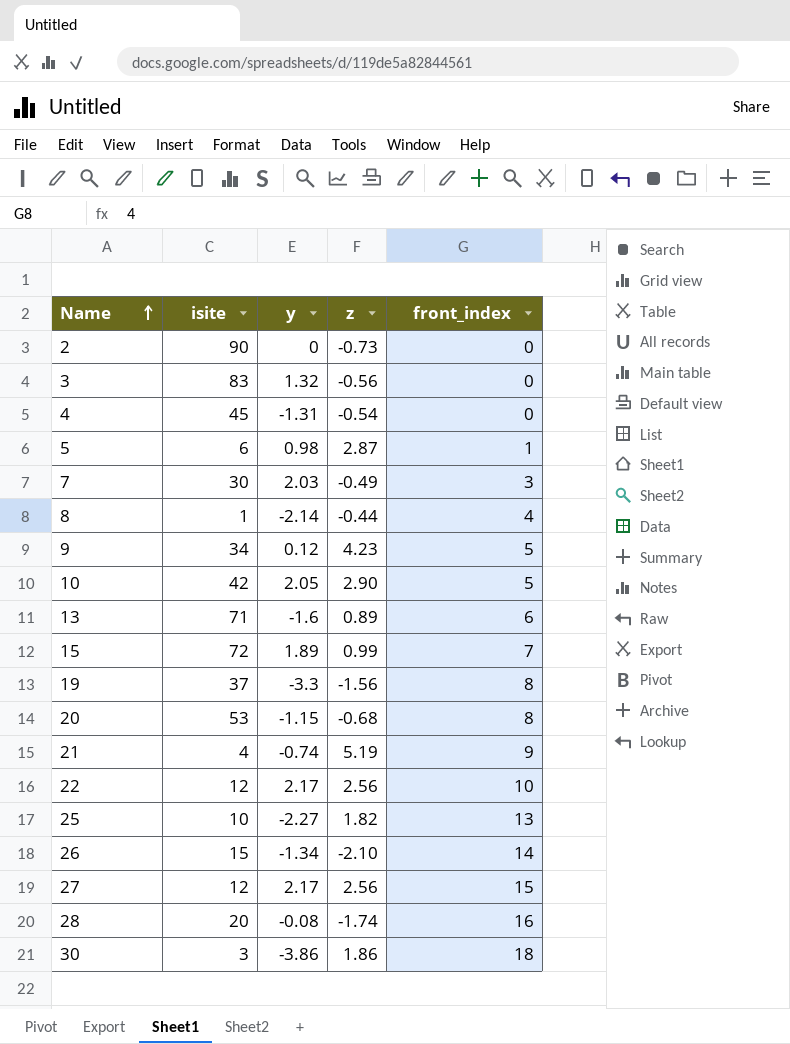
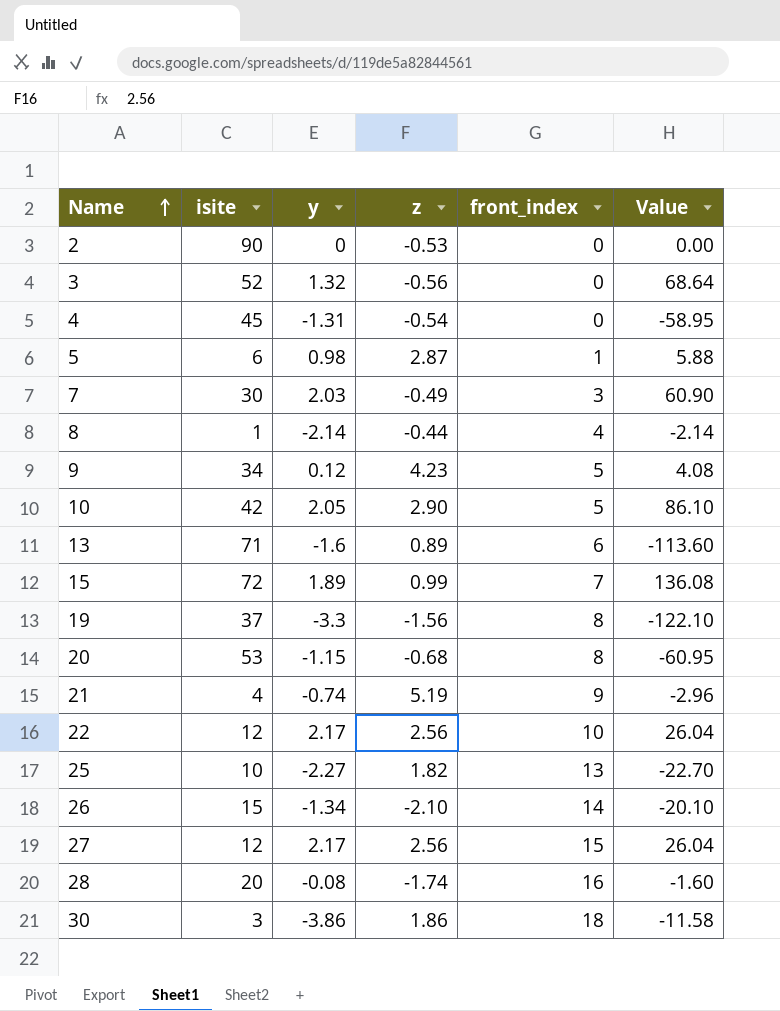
column Value | formula: none -> [isite] * [y]
2 | z: -0.73 -> -0.53
3 | isite: 83 -> 52

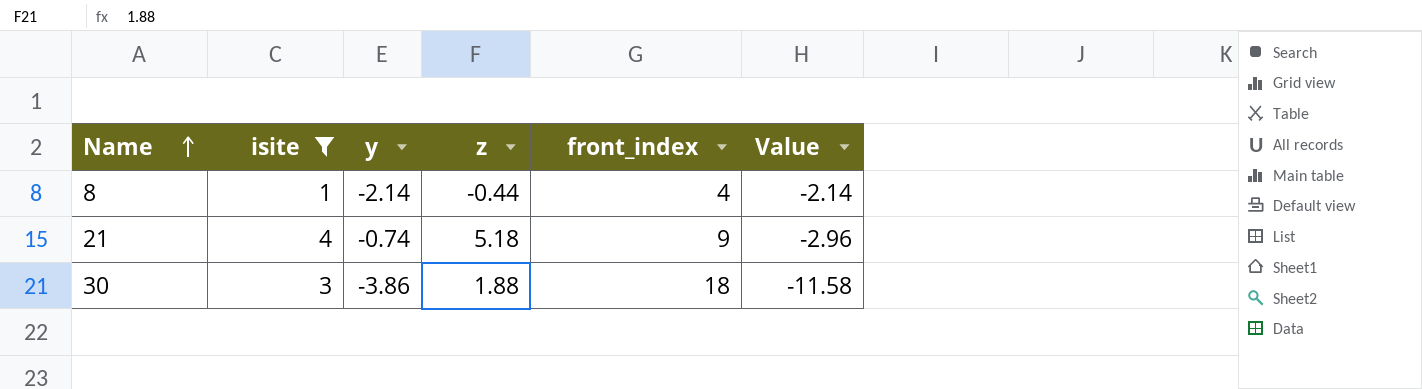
filter: none -> isite <= 4
21 | z: 5.19 -> 5.18
30 | z: 1.86 -> 1.88

